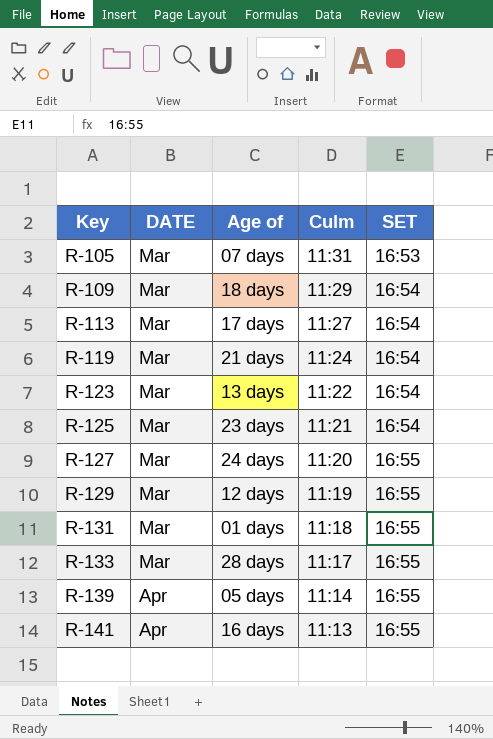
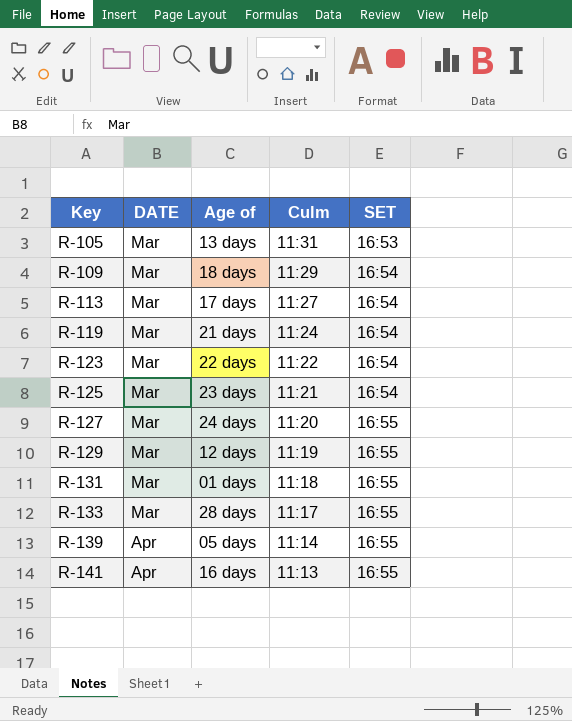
R-105 | Age of: 07 days -> 13 days
R-123 | Age of: 13 days -> 22 days

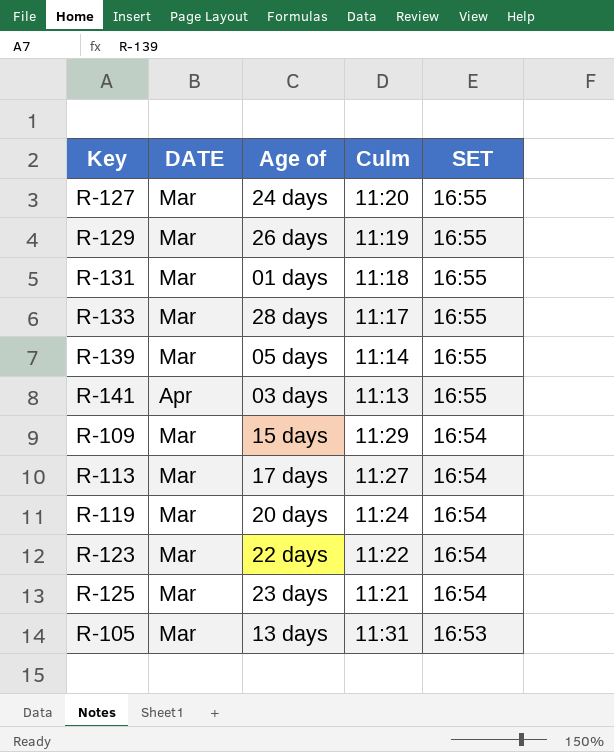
row order: Key ascending -> SET descending
R-129 | Age of: 12 days -> 26 days
R-139 | DATE: Apr -> Mar
R-141 | Age of: 16 days -> 03 days
R-109 | Age of: 18 days -> 15 days
R-119 | Age of: 21 days -> 20 days

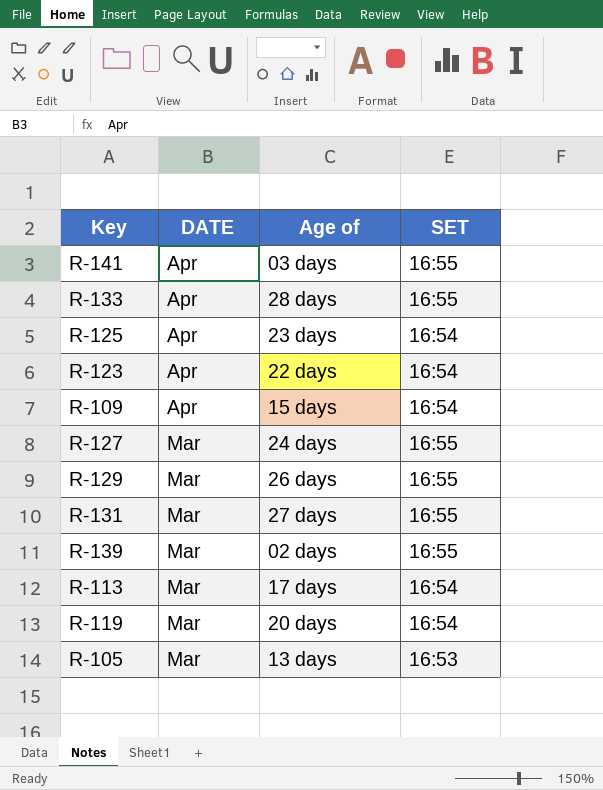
row order: SET descending -> DATE descending
column Culm | position: 4 -> none
R-133 | DATE: Mar -> Apr
R-125 | DATE: Mar -> Apr
R-123 | DATE: Mar -> Apr
R-109 | DATE: Mar -> Apr
R-131 | Age of: 01 days -> 27 days
R-139 | Age of: 05 days -> 02 days

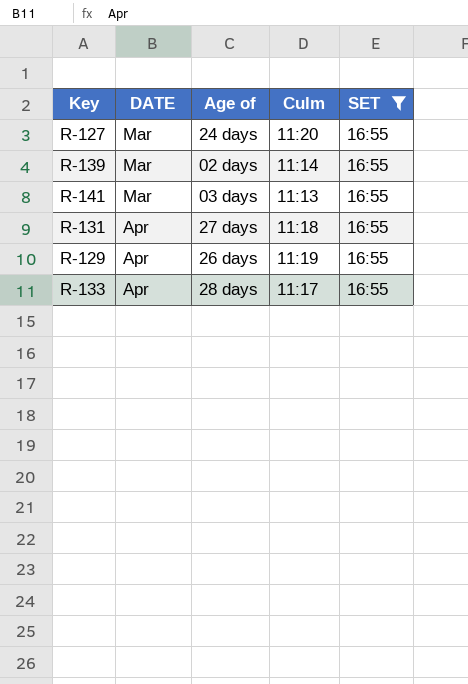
filter: none -> SET = 16:55
row order: DATE descending -> DATE ascending
column Culm | position: none -> 4
R-141 | DATE: Apr -> Mar
R-131 | DATE: Mar -> Apr
R-129 | DATE: Mar -> Apr

